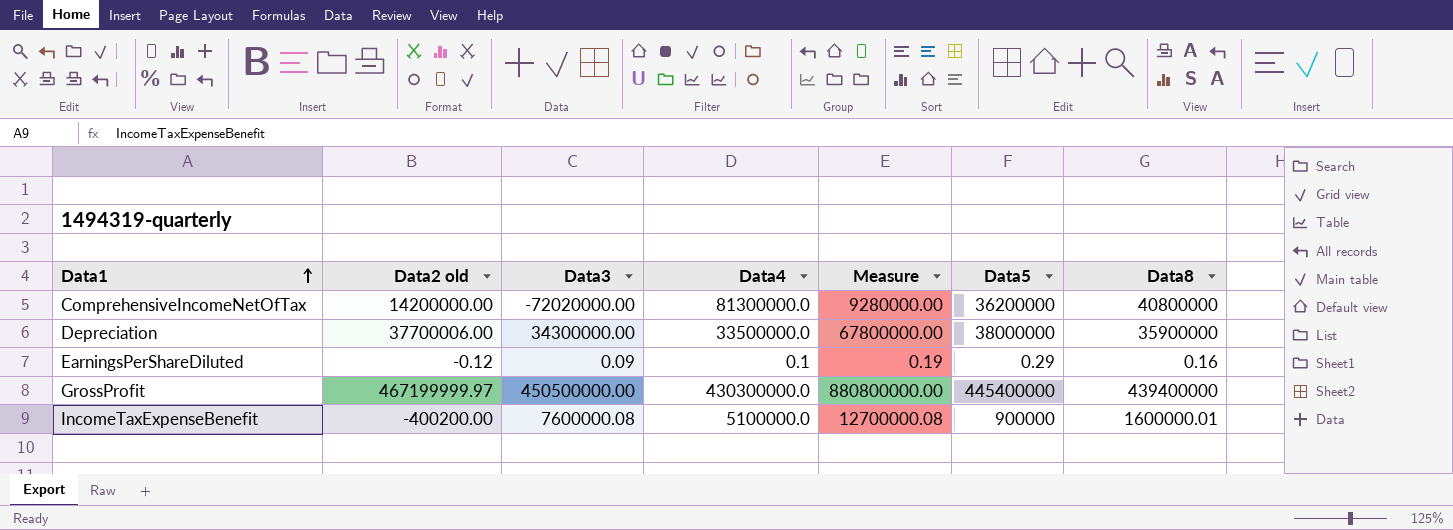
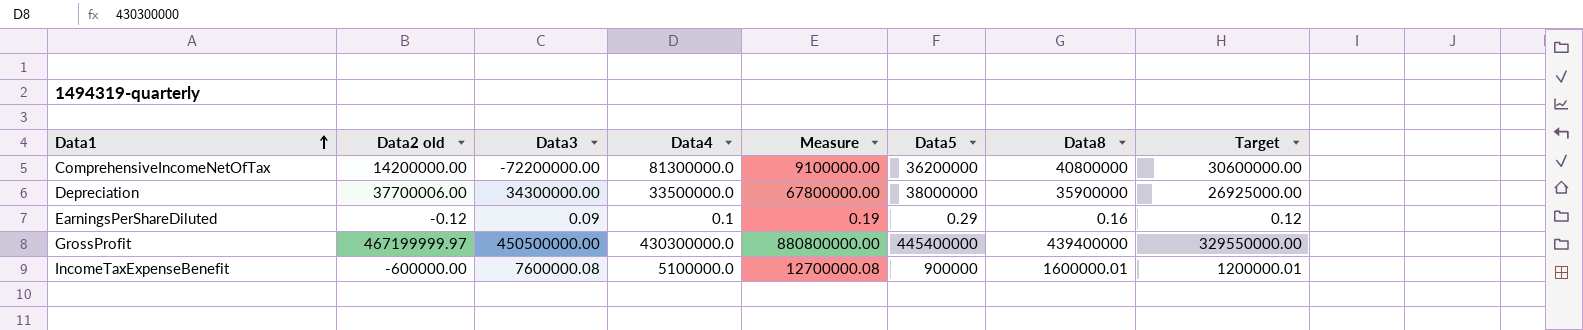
column Target | formula: none -> [Data8] * 0.75
ComprehensiveIncomeNetOfTax | Data3: -72020000.00 -> -72200000.00
ComprehensiveIncomeNetOfTax | Measure: 9280000.00 -> 9100000.00
IncomeTaxExpenseBenefit | Data2 old: -400200.00 -> -600000.00

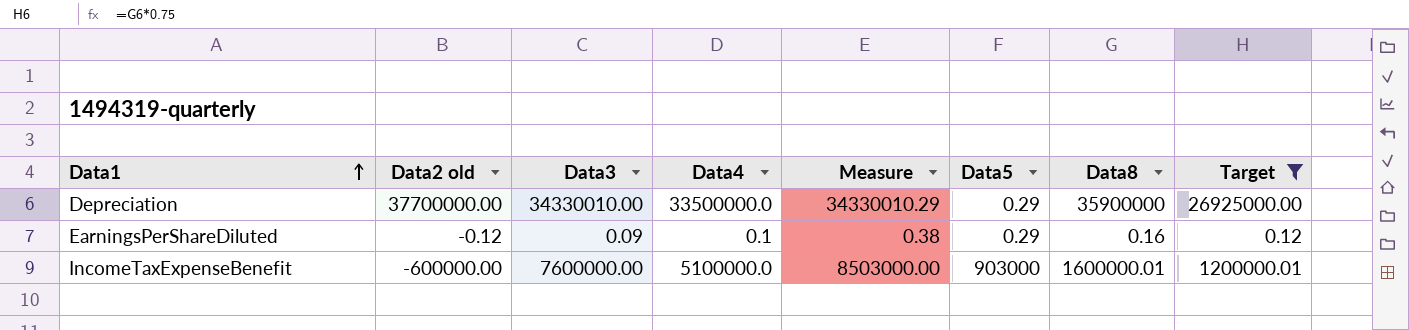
filter: none -> Target <= 26925000.00
column Measure | formula: [Data3] + [Data4] -> [Data3] + [Data5]
Depreciation | Data2 old: 37700006.00 -> 37700000.00
Depreciation | Data3: 34300000.00 -> 34330010.00
Depreciation | Data5: 38000000 -> 0.29
IncomeTaxExpenseBenefit | Data3: 7600000.08 -> 7600000.00
IncomeTaxExpenseBenefit | Data5: 900000 -> 903000

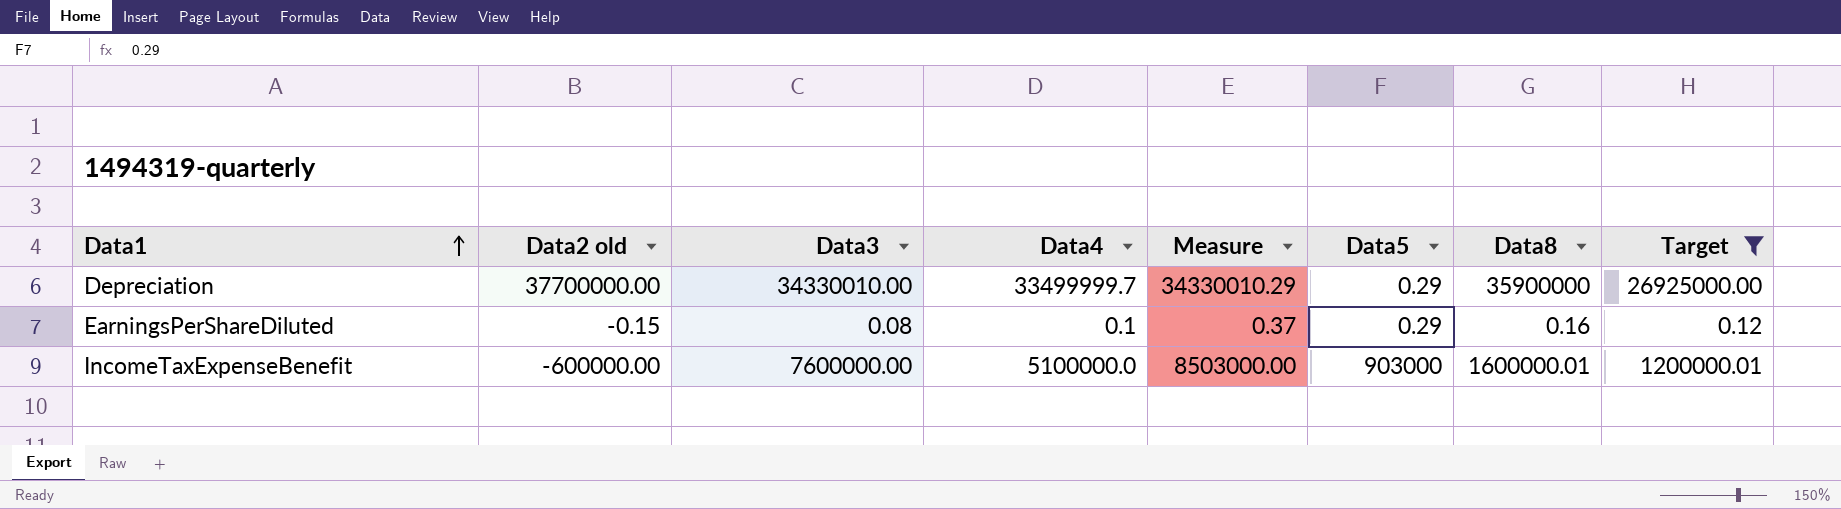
Depreciation | Data4: 33500000.0 -> 33499999.7
EarningsPerShareDiluted | Data2 old: -0.12 -> -0.15
EarningsPerShareDiluted | Data3: 0.09 -> 0.08
EarningsPerShareDiluted | Measure: 0.38 -> 0.37

